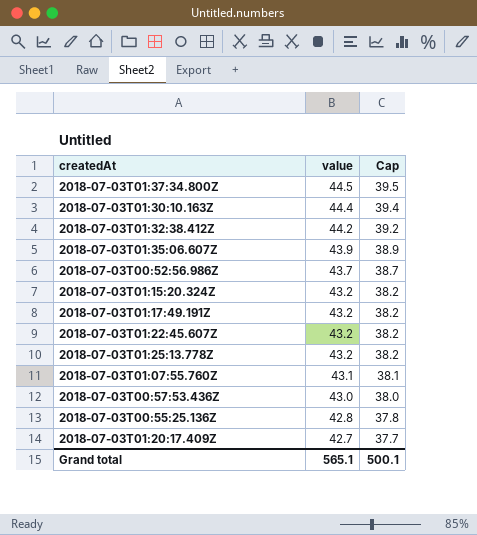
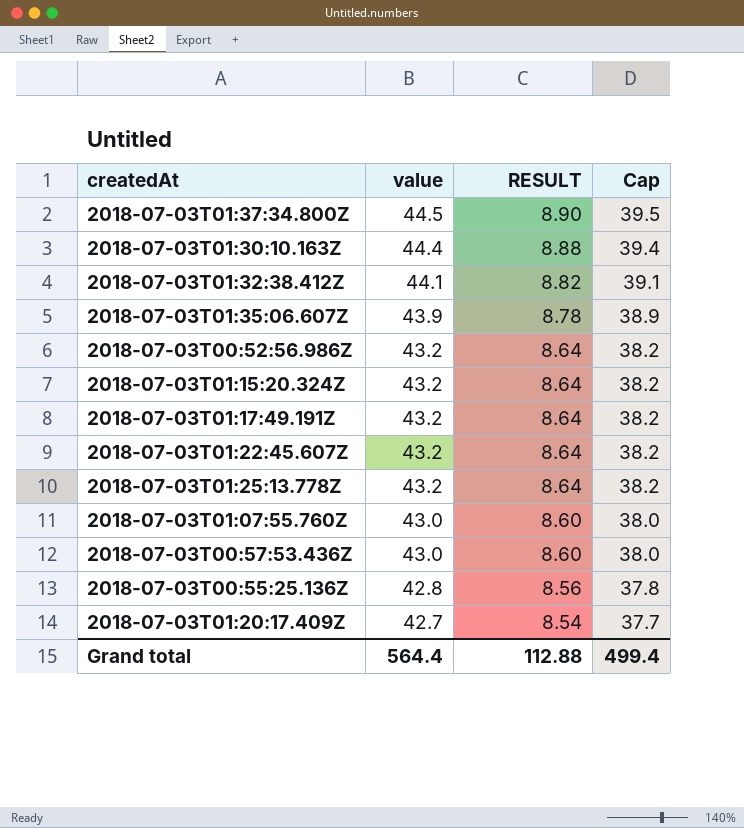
column RESULT | formula: none -> [value] * 0.2
2018-07-03T01:32:38.412Z | value: 44.2 -> 44.1
2018-07-03T01:32:38.412Z | Cap: 39.2 -> 39.1
2018-07-03T00:52:56.986Z | value: 43.7 -> 43.2
2018-07-03T00:52:56.986Z | Cap: 38.7 -> 38.2
2018-07-03T01:07:55.760Z | value: 43.1 -> 43.0
2018-07-03T01:07:55.760Z | Cap: 38.1 -> 38.0
Grand total | value: 565.1 -> 564.4
Grand total | Cap: 500.1 -> 499.4

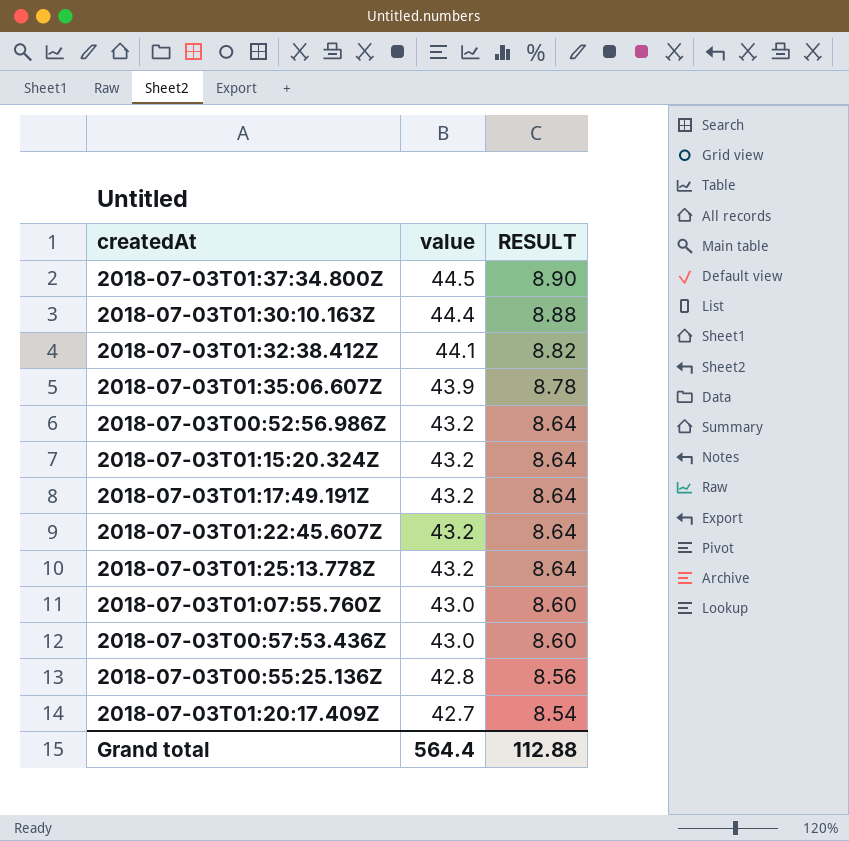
column Cap | formula: [value] - 5 -> none

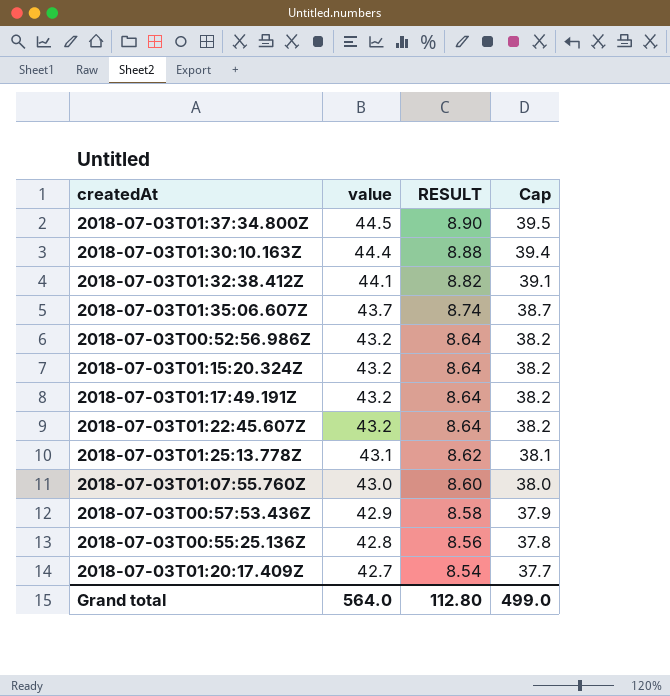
column Cap | formula: none -> [value] - 5
2018-07-03T01:35:06.607Z | value: 43.9 -> 43.7
2018-07-03T01:35:06.607Z | RESULT: 8.78 -> 8.74
2018-07-03T01:25:13.778Z | value: 43.2 -> 43.1
2018-07-03T01:25:13.778Z | RESULT: 8.64 -> 8.62
2018-07-03T00:57:53.436Z | value: 43.0 -> 42.9
2018-07-03T00:57:53.436Z | RESULT: 8.60 -> 8.58
Grand total | value: 564.4 -> 564.0
Grand total | RESULT: 112.88 -> 112.80

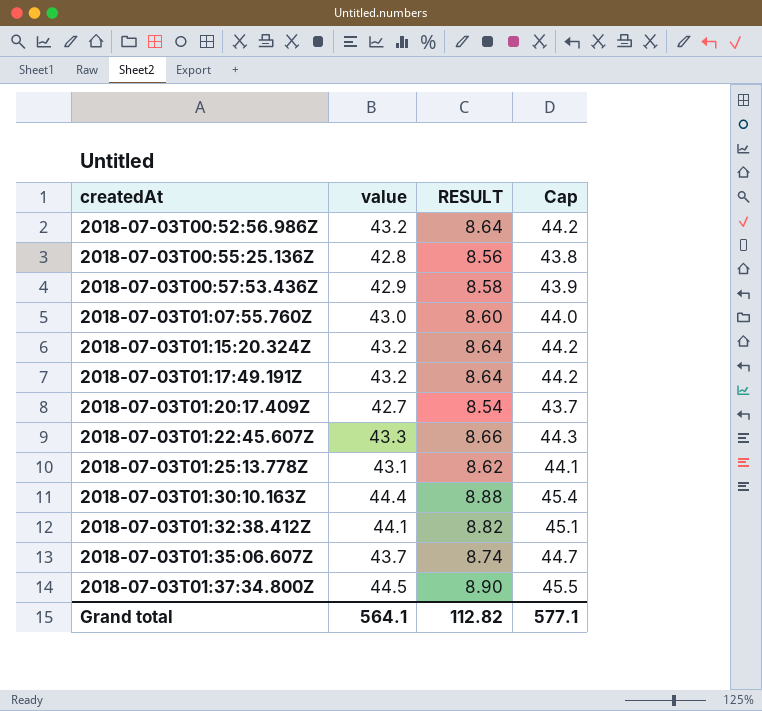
row order: value descending -> createdAt ascending
column Cap | formula: [value] - 5 -> [value] + 1
2018-07-03T01:22:45.607Z | value: 43.2 -> 43.3
2018-07-03T01:22:45.607Z | RESULT: 8.64 -> 8.66
Grand total | value: 564.0 -> 564.1
Grand total | RESULT: 112.80 -> 112.82
Grand total | Cap: 499.0 -> 577.1

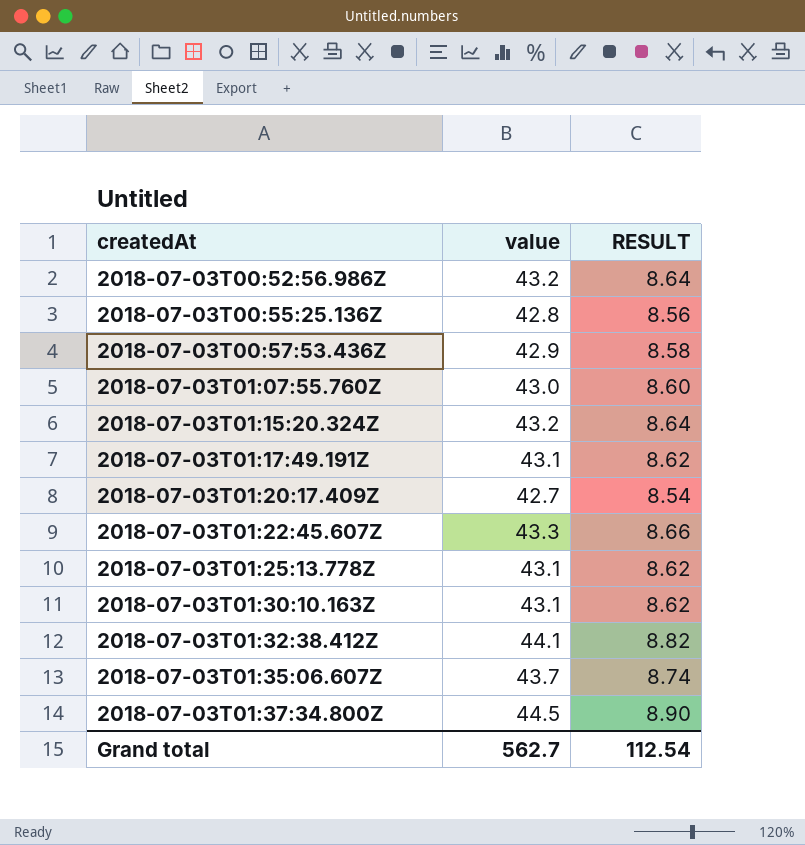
column Cap | formula: [value] + 1 -> none
2018-07-03T01:17:49.191Z | value: 43.2 -> 43.1
2018-07-03T01:17:49.191Z | RESULT: 8.64 -> 8.62
2018-07-03T01:30:10.163Z | value: 44.4 -> 43.1
2018-07-03T01:30:10.163Z | RESULT: 8.88 -> 8.62
Grand total | value: 564.1 -> 562.7
Grand total | RESULT: 112.82 -> 112.54

